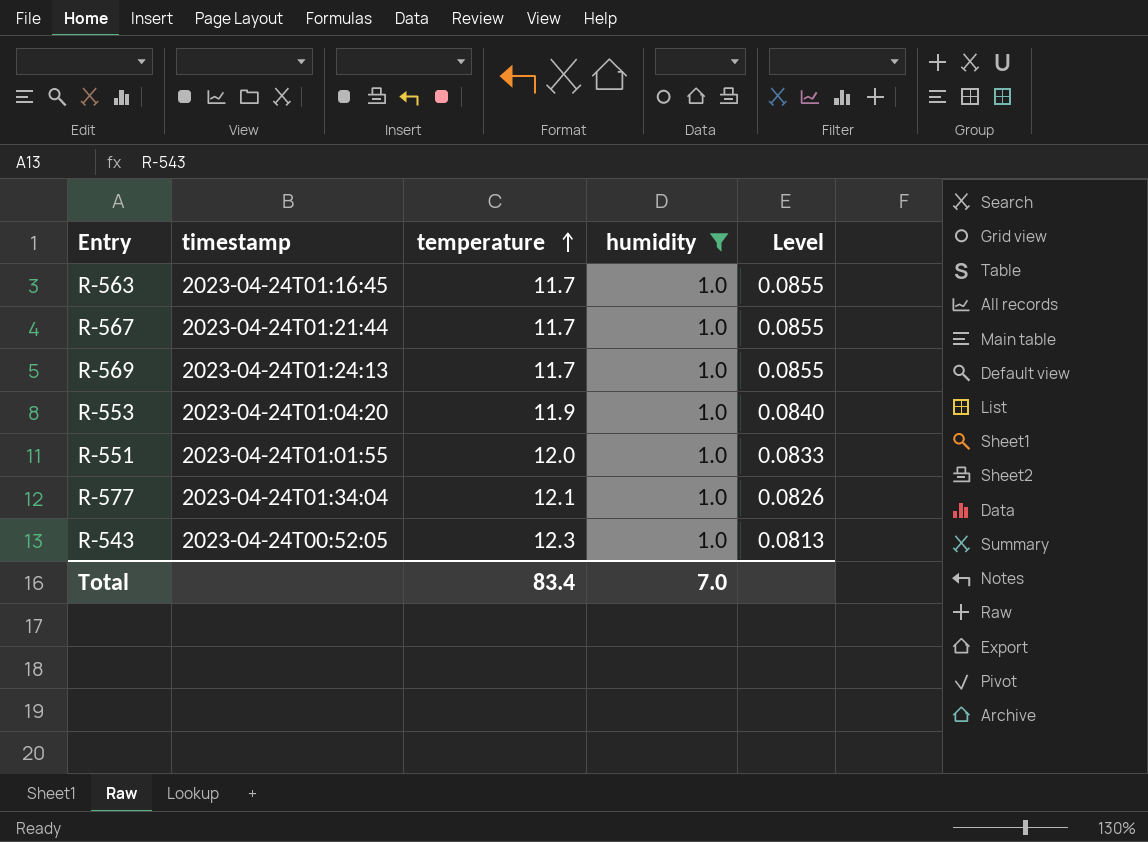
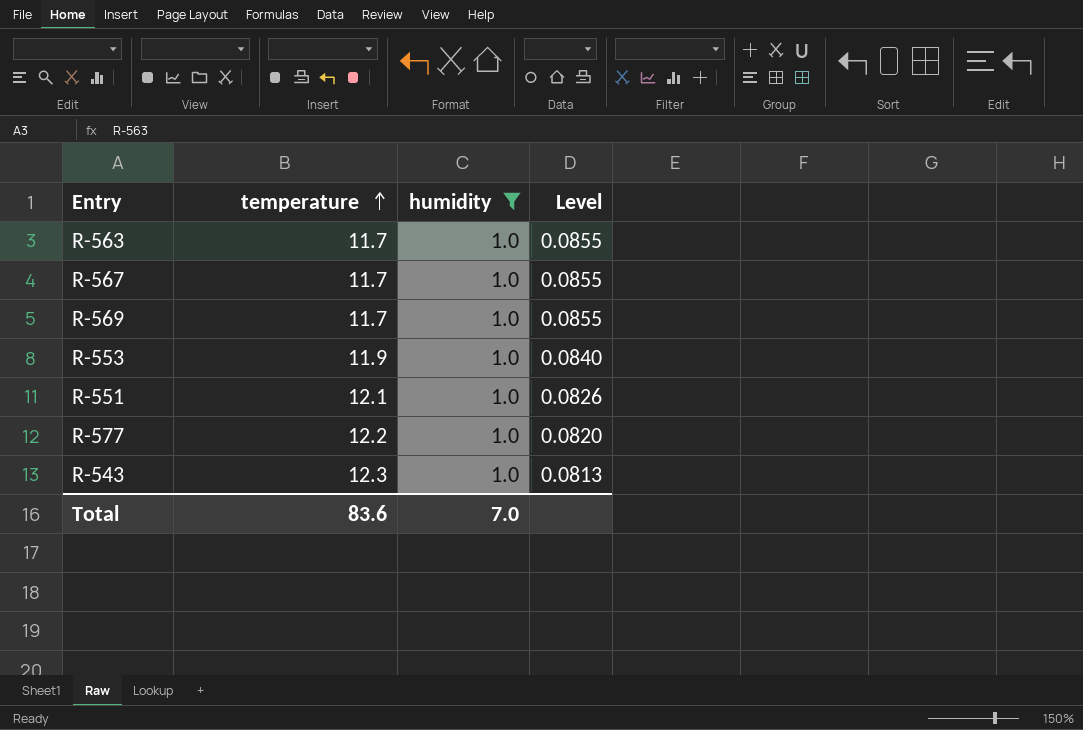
column timestamp | position: 2 -> none
R-551 | temperature: 12.0 -> 12.1
R-551 | Level: 0.0833 -> 0.0826
R-577 | temperature: 12.1 -> 12.2
R-577 | Level: 0.0826 -> 0.0820
Total | temperature: 83.4 -> 83.6

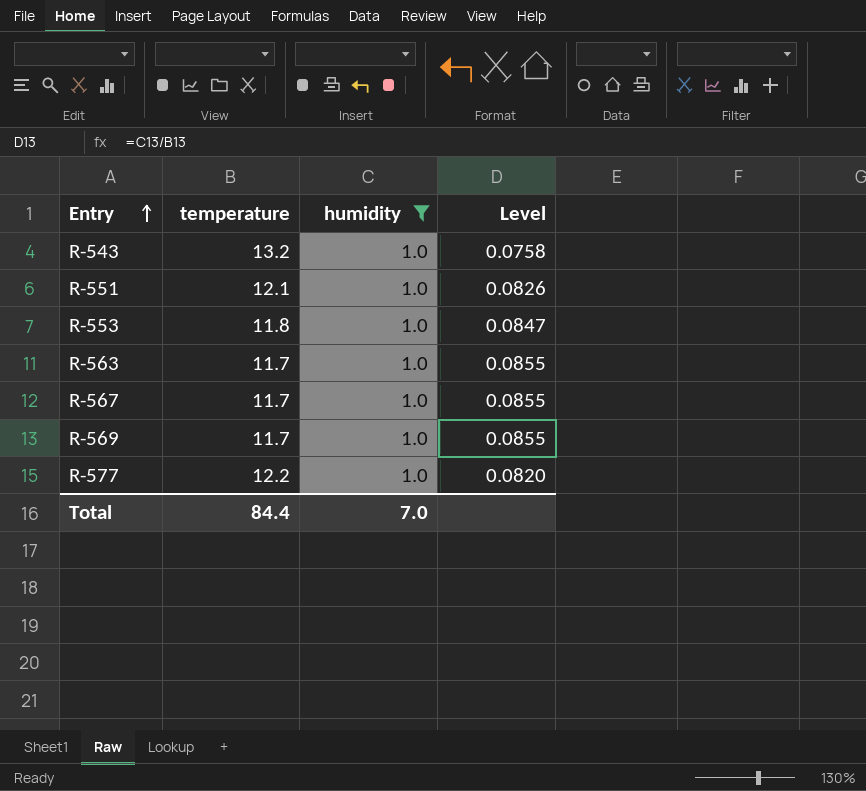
row order: temperature ascending -> Entry ascending
R-543 | temperature: 12.3 -> 13.2
R-543 | Level: 0.0813 -> 0.0758
R-553 | temperature: 11.9 -> 11.8
R-553 | Level: 0.0840 -> 0.0847
Total | temperature: 83.6 -> 84.4

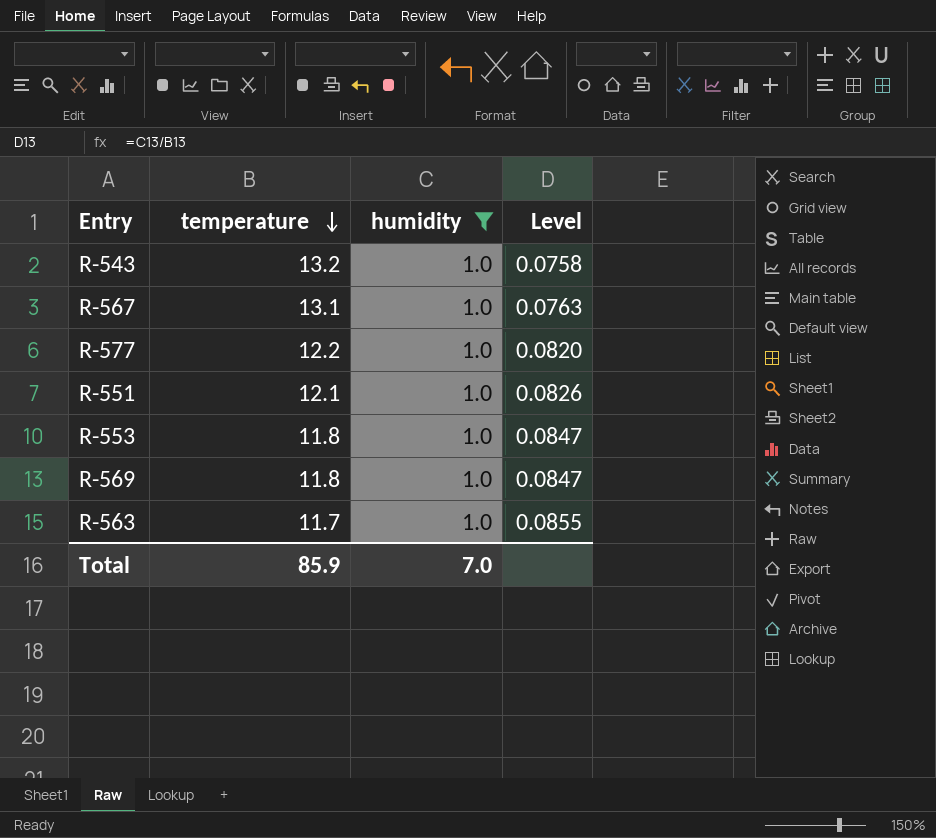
row order: Entry ascending -> temperature descending
R-567 | temperature: 11.7 -> 13.1
R-567 | Level: 0.0855 -> 0.0763
R-569 | temperature: 11.7 -> 11.8
R-569 | Level: 0.0855 -> 0.0847
Total | temperature: 84.4 -> 85.9

